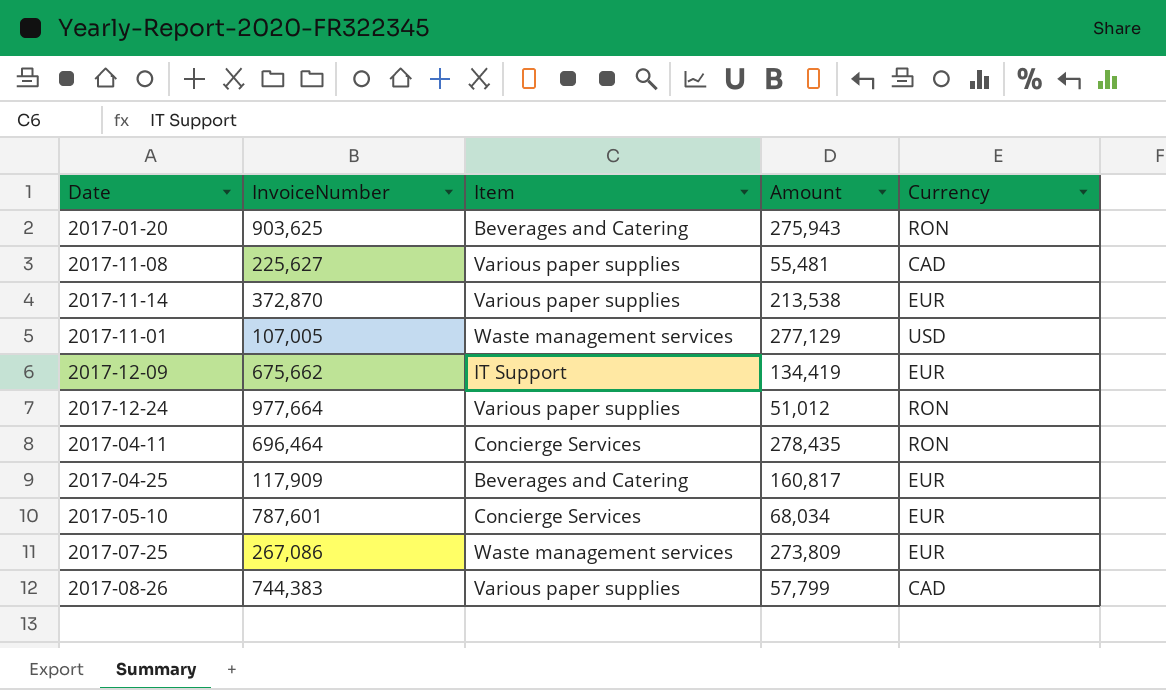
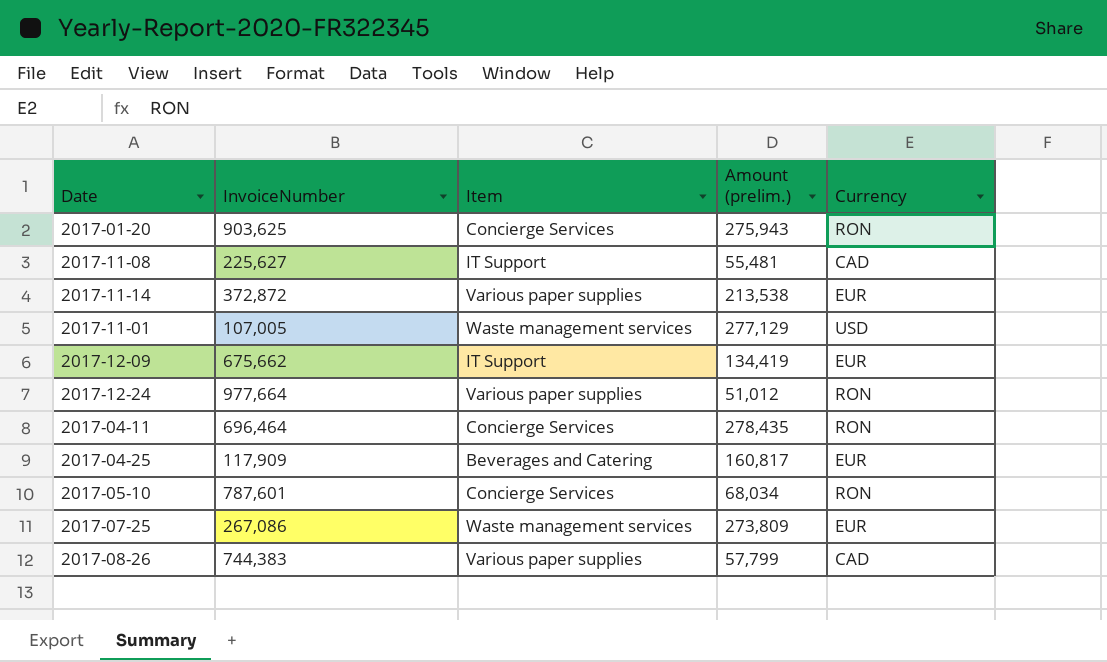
column name: Amount -> Amount (prelim.)
2017-01-20 | Item: Beverages and Catering -> Concierge Services
2017-11-08 | Item: Various paper supplies -> IT Support
2017-11-14 | InvoiceNumber: 372,870 -> 372,872
2017-05-10 | Currency: EUR -> RON

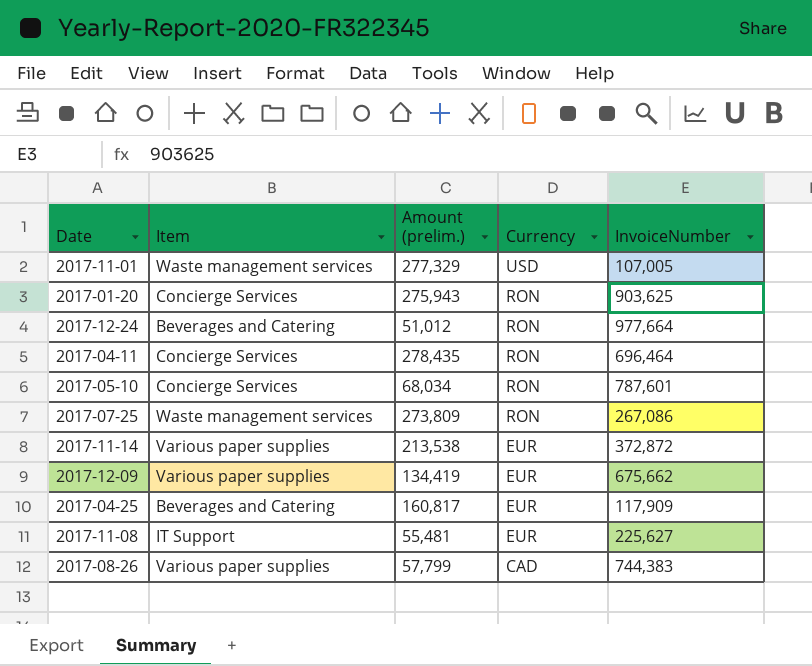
row order: none -> Currency descending
column InvoiceNumber | position: 2 -> 5
2017-11-01 | Amount (prelim.): 277,129 -> 277,329
2017-12-24 | Item: Various paper supplies -> Beverages and Catering
2017-07-25 | Currency: EUR -> RON
2017-12-09 | Item: IT Support -> Various paper supplies
2017-11-08 | Currency: CAD -> EUR

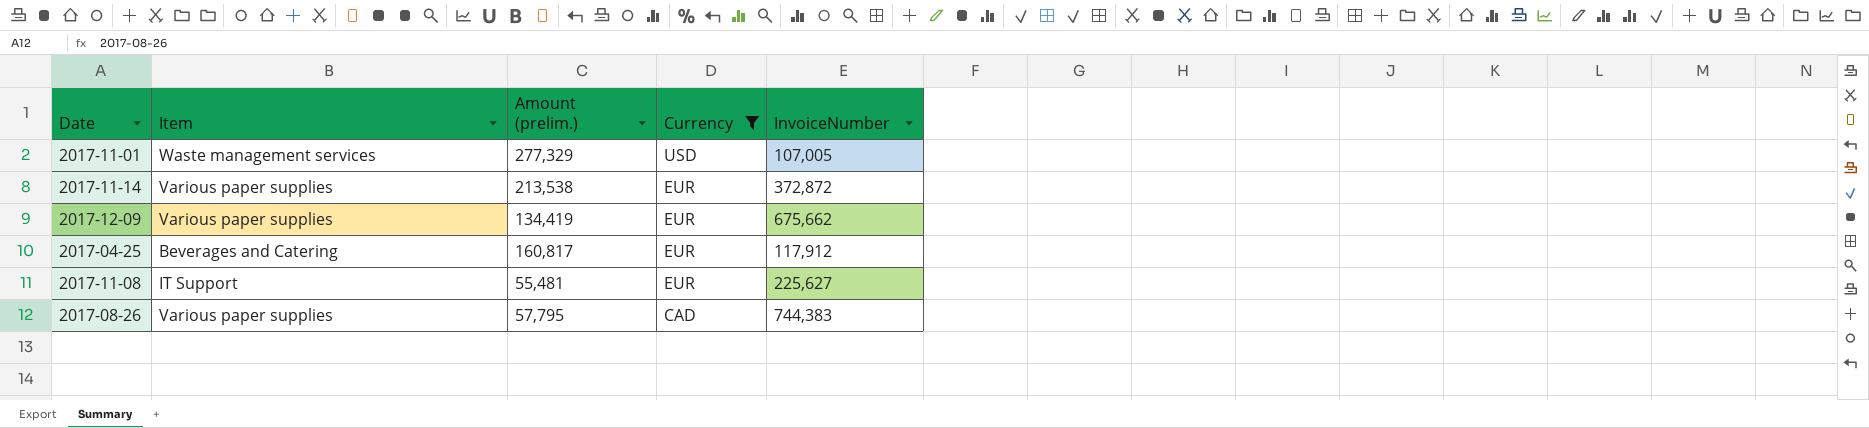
filter: none -> Currency != RON
2017-04-25 | InvoiceNumber: 117,909 -> 117,912
2017-08-26 | Amount (prelim.): 57,799 -> 57,795

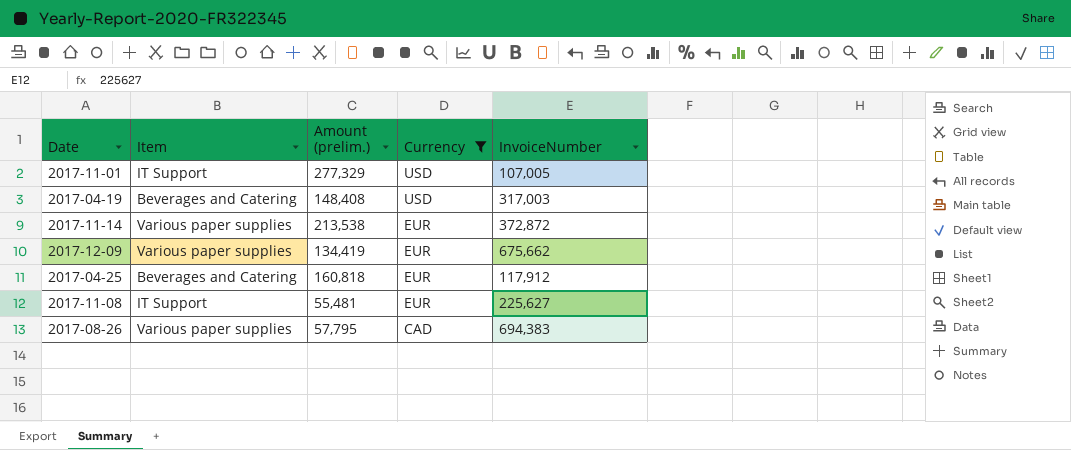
2017-11-01 | Item: Waste management services -> IT Support
row 2017-04-19: none -> Beverages and Catering | 148,408 | USD | 317,003
2017-04-25 | Amount (prelim.): 160,817 -> 160,818
2017-08-26 | InvoiceNumber: 744,383 -> 694,383

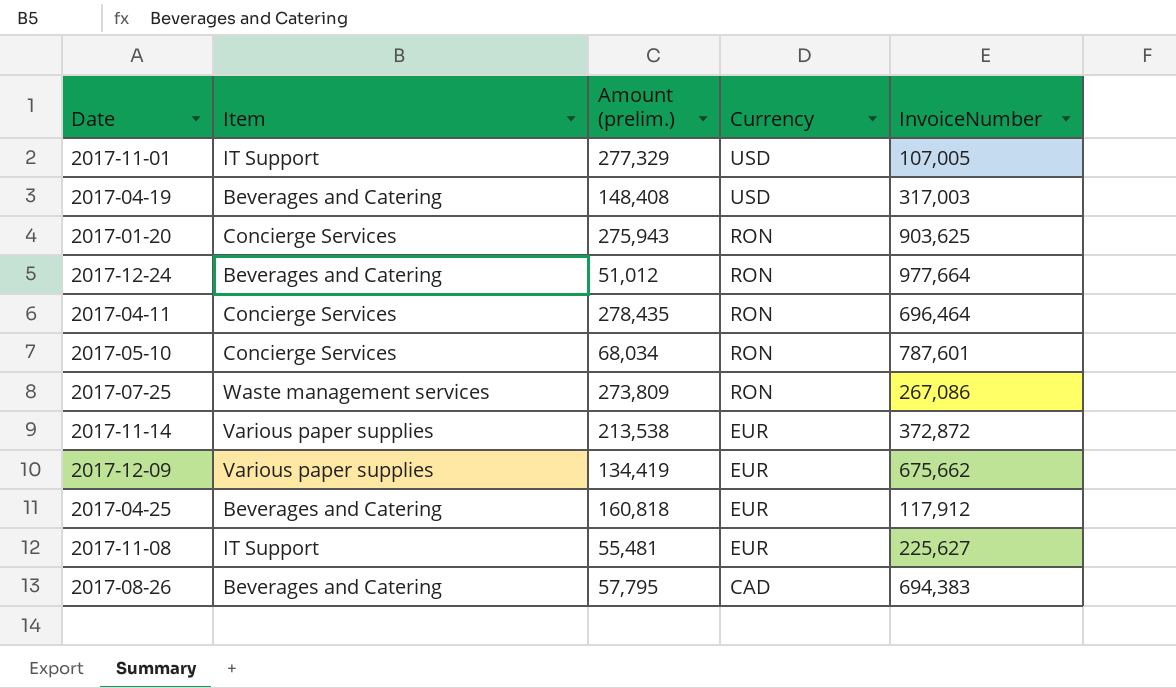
filter: Currency != RON -> none
2017-08-26 | Item: Various paper supplies -> Beverages and Catering

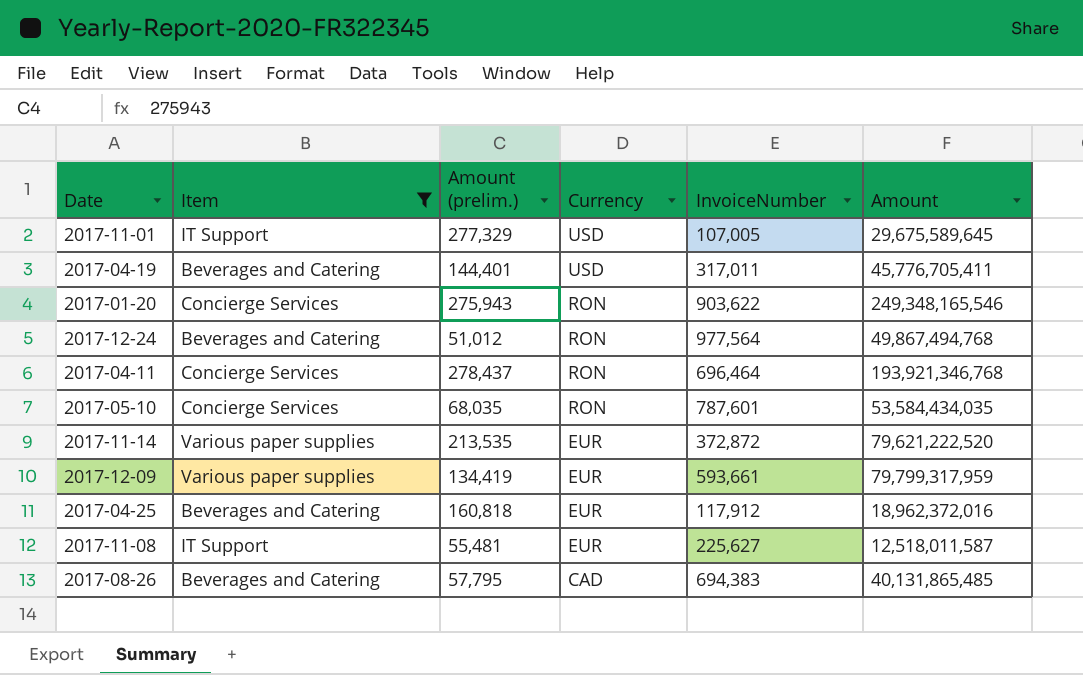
filter: none -> Item != Waste management services
column Amount | formula: none -> [Amount (prelim.)] * [InvoiceNumber]
2017-04-19 | Amount (prelim.): 148,408 -> 144,401
2017-04-19 | InvoiceNumber: 317,003 -> 317,011
2017-01-20 | InvoiceNumber: 903,625 -> 903,622
2017-12-24 | InvoiceNumber: 977,664 -> 977,564
2017-04-11 | Amount (prelim.): 278,435 -> 278,437
2017-05-10 | Amount (prelim.): 68,034 -> 68,035
2017-11-14 | Amount (prelim.): 213,538 -> 213,535
2017-12-09 | InvoiceNumber: 675,662 -> 593,661

